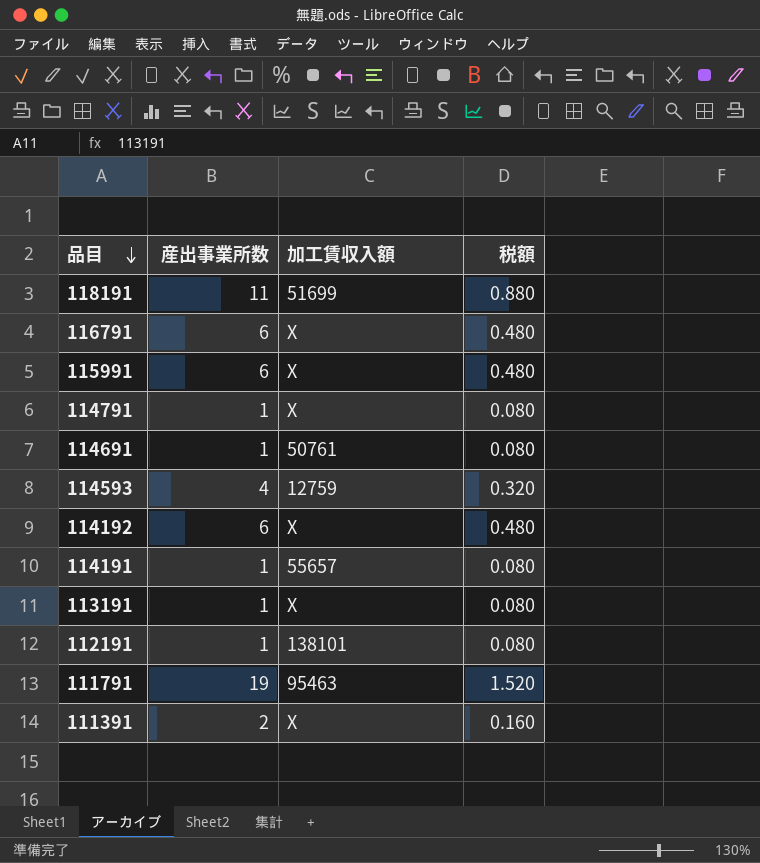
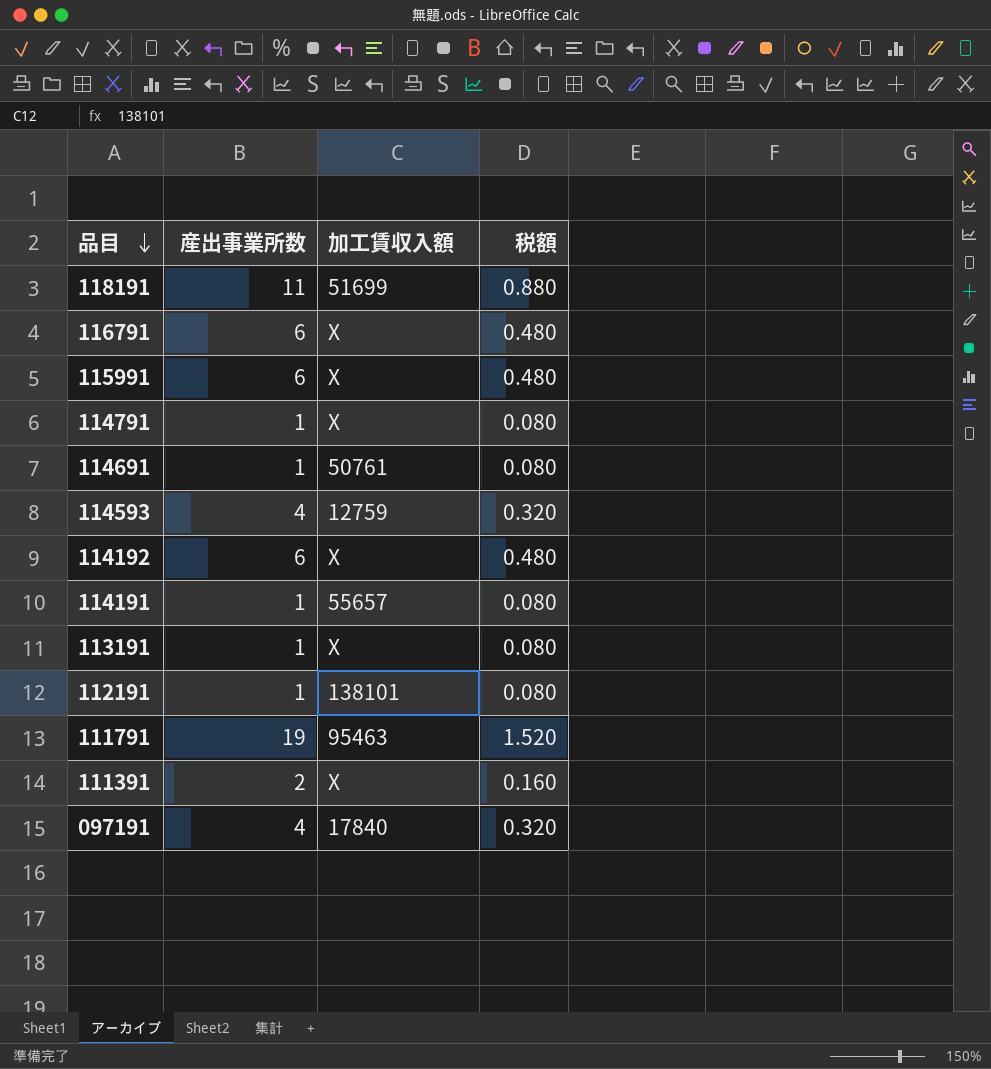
row 097191: none -> 4 | 17840 | 0.320

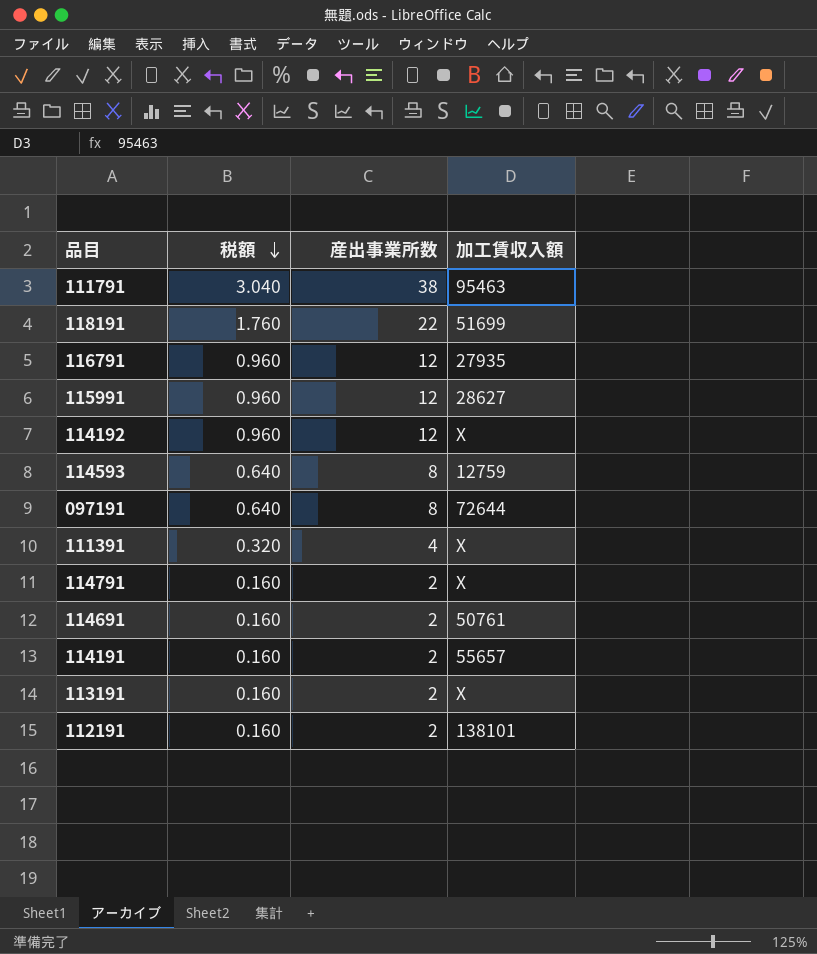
row order: 品目 descending -> 税額 descending
column 税額 | position: 4 -> 2
111791 | 税額: 1.520 -> 3.040
111791 | 産出事業所数: 19 -> 38
118191 | 税額: 0.880 -> 1.760
118191 | 産出事業所数: 11 -> 22
116791 | 税額: 0.480 -> 0.960
116791 | 産出事業所数: 6 -> 12
116791 | 加工賃収入額: X -> 27935
115991 | 税額: 0.480 -> 0.960
115991 | 産出事業所数: 6 -> 12
115991 | 加工賃収入額: X -> 28627
114192 | 税額: 0.480 -> 0.960
114192 | 産出事業所数: 6 -> 12
114593 | 税額: 0.320 -> 0.640
114593 | 産出事業所数: 4 -> 8
097191 | 税額: 0.320 -> 0.640
097191 | 産出事業所数: 4 -> 8
097191 | 加工賃収入額: 17840 -> 72644
111391 | 税額: 0.160 -> 0.320
111391 | 産出事業所数: 2 -> 4
114791 | 税額: 0.080 -> 0.160
114791 | 産出事業所数: 1 -> 2
114691 | 税額: 0.080 -> 0.160
114691 | 産出事業所数: 1 -> 2
114191 | 税額: 0.080 -> 0.160
114191 | 産出事業所数: 1 -> 2
113191 | 税額: 0.080 -> 0.160
113191 | 産出事業所数: 1 -> 2
112191 | 税額: 0.080 -> 0.160
112191 | 産出事業所数: 1 -> 2

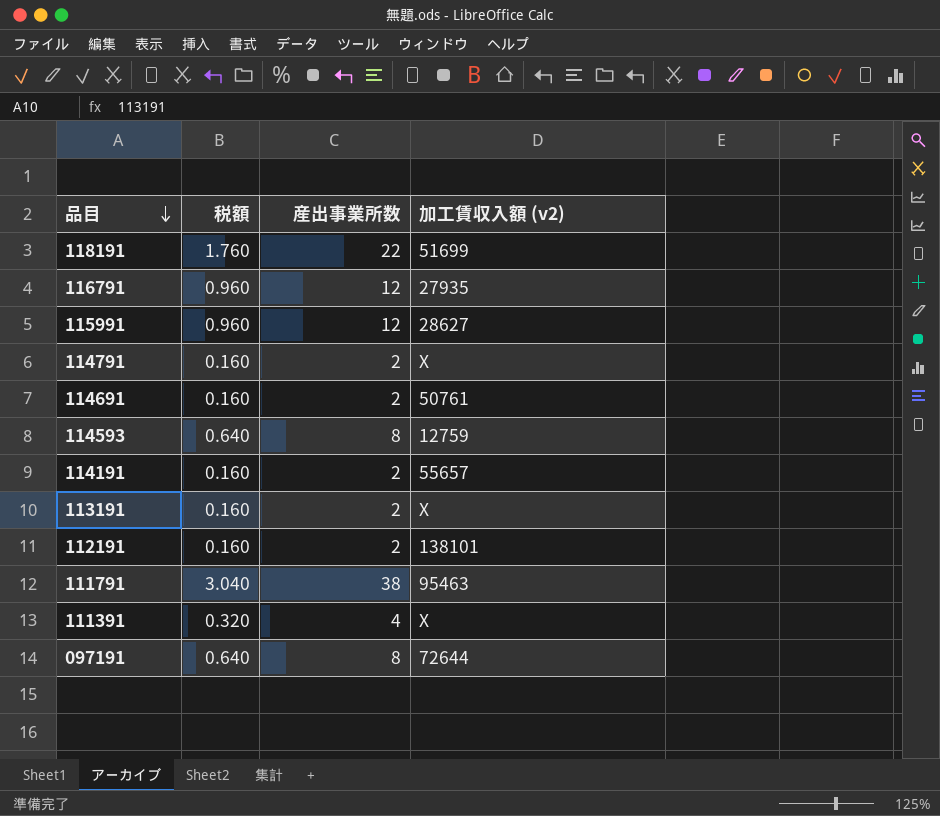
row order: 税額 descending -> 品目 descending
column name: 加工賃収入額 -> 加工賃収入額 (v2)
row 114192: 0.960 | 12 | X -> none

